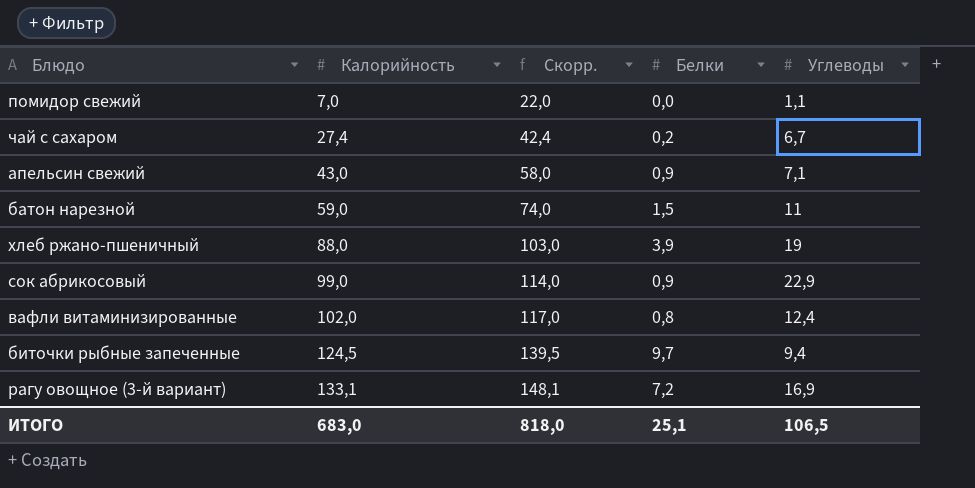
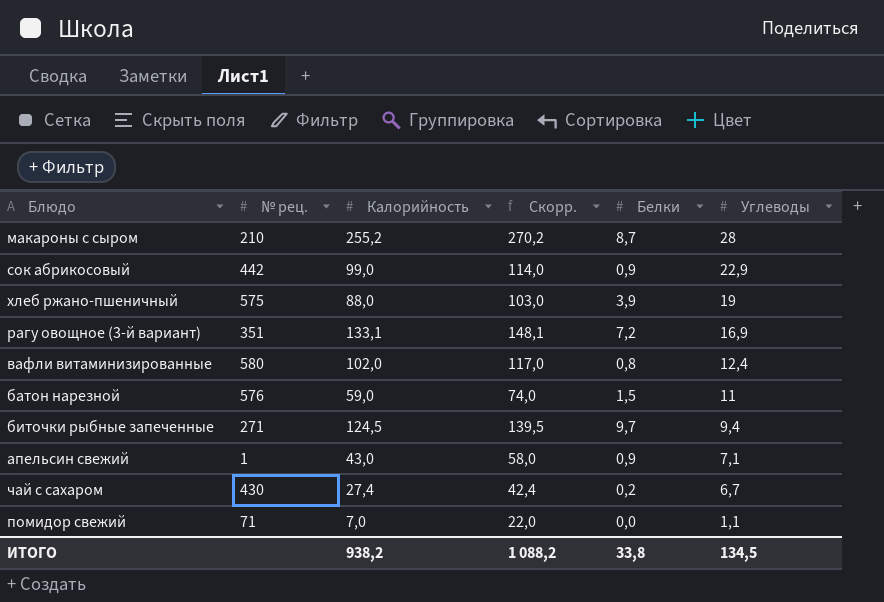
row order: Калорийность ascending -> Углеводы descending
column № рец. | position: none -> 2
row макароны с сыром: none -> 210 | 255,2 | 270,2 | 8,7 | 28
ИТОГО | Калорийность: 683,0 -> 938,2
ИТОГО | Скорр.: 818,0 -> 1 088,2
ИТОГО | Белки: 25,1 -> 33,8
ИТОГО | Углеводы: 106,5 -> 134,5

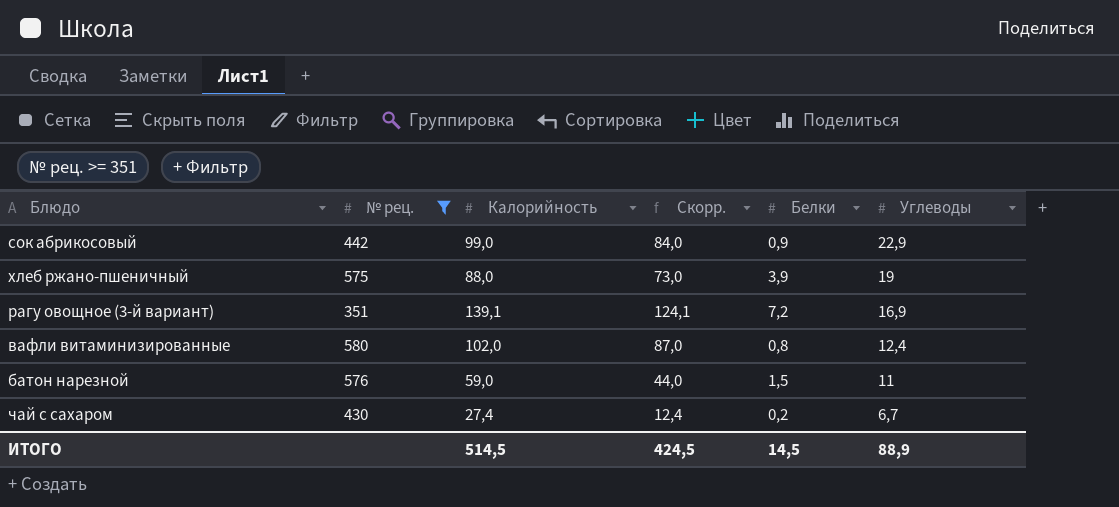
filter: none -> № рец. >= 351
column Скорр. | formula: [Калорийность] + 15 -> [Калорийность] - 15
рагу овощное (3-й вариант) | Калорийность: 133,1 -> 139,1
ИТОГО | Калорийность: 938,2 -> 514,5
ИТОГО | Скорр.: 1 088,2 -> 424,5
ИТОГО | Белки: 33,8 -> 14,5
ИТОГО | Углеводы: 134,5 -> 88,9

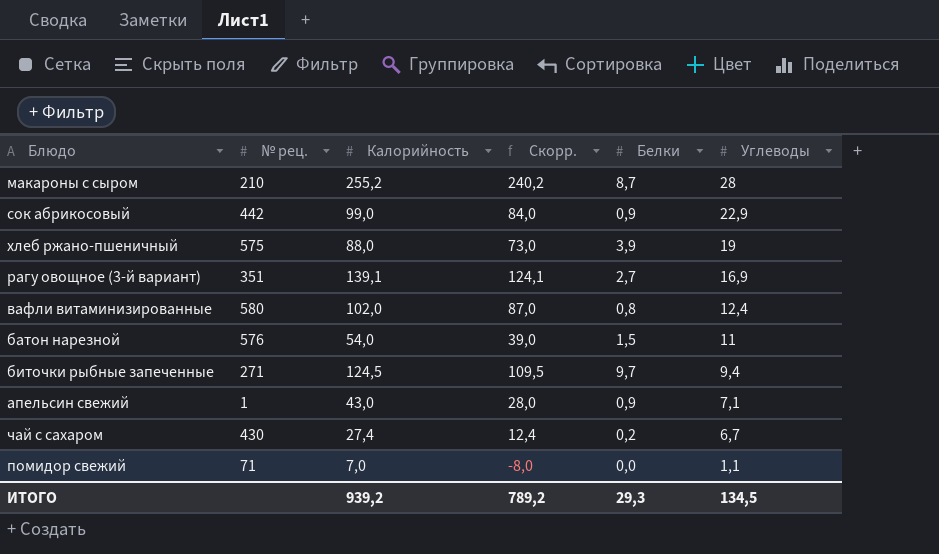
filter: № рец. >= 351 -> none
рагу овощное (3-й вариант) | Белки: 7,2 -> 2,7
батон нарезной | Калорийность: 59,0 -> 54,0
батон нарезной | Скорр.: 44,0 -> 39,0
ИТОГО | Калорийность: 514,5 -> 939,2
ИТОГО | Скорр.: 424,5 -> 789,2
ИТОГО | Белки: 14,5 -> 29,3
ИТОГО | Углеводы: 88,9 -> 134,5

